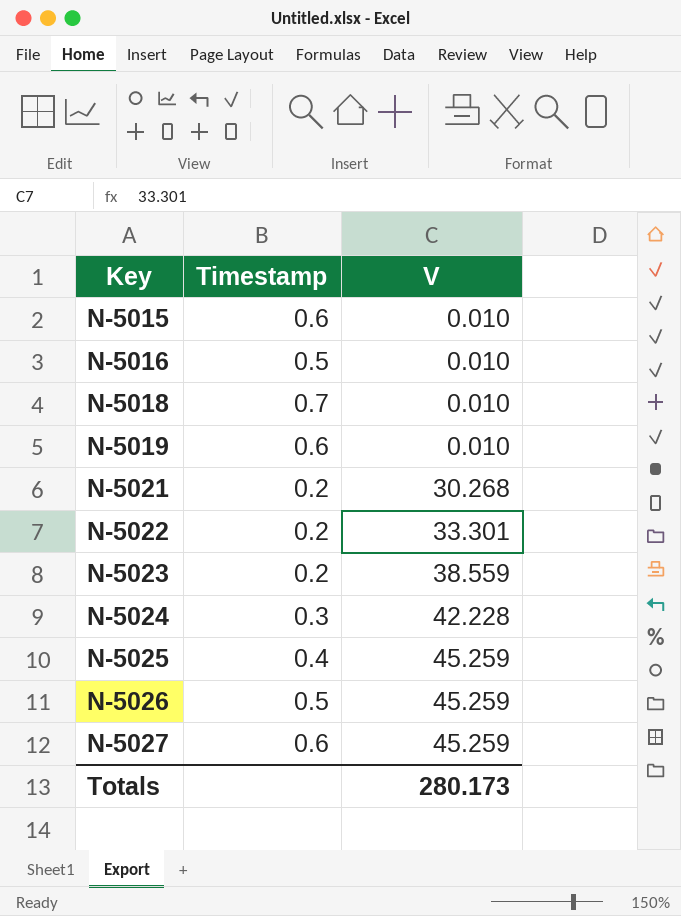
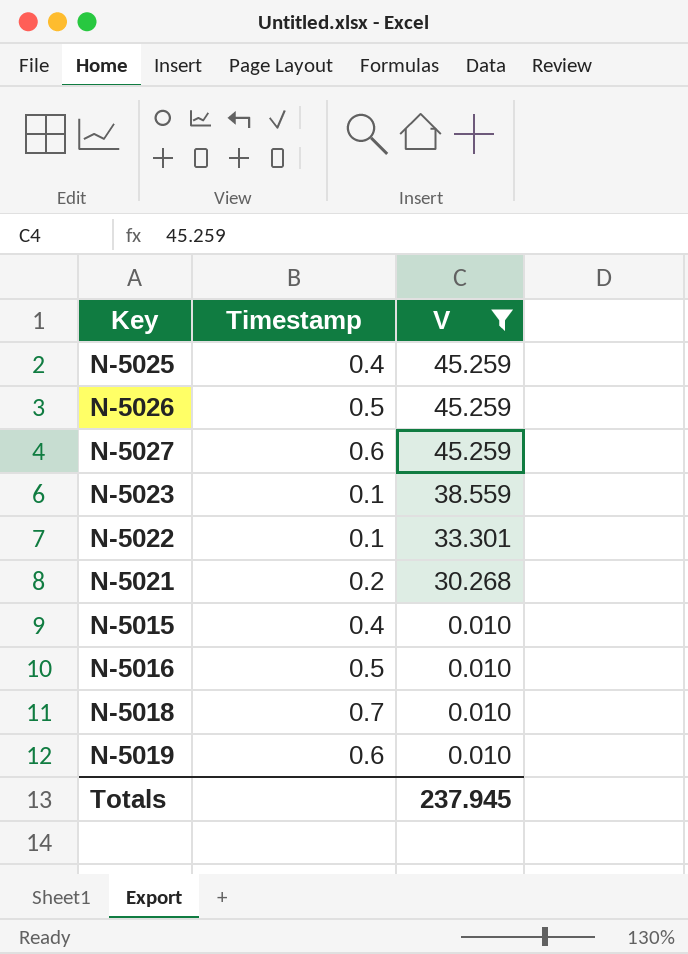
filter: none -> V != 42.228
row order: Key ascending -> V descending
N-5023 | Timestamp: 0.2 -> 0.1
N-5022 | Timestamp: 0.2 -> 0.1
N-5015 | Timestamp: 0.6 -> 0.4
Totals | V: 280.173 -> 237.945

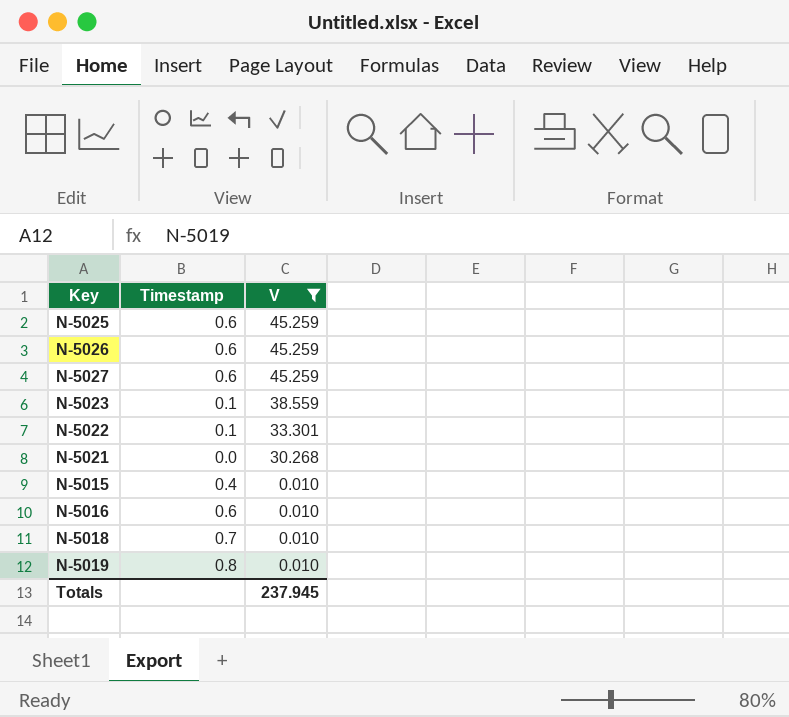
N-5025 | Timestamp: 0.4 -> 0.6
N-5026 | Timestamp: 0.5 -> 0.6
N-5021 | Timestamp: 0.2 -> 0.0
N-5016 | Timestamp: 0.5 -> 0.6
N-5019 | Timestamp: 0.6 -> 0.8

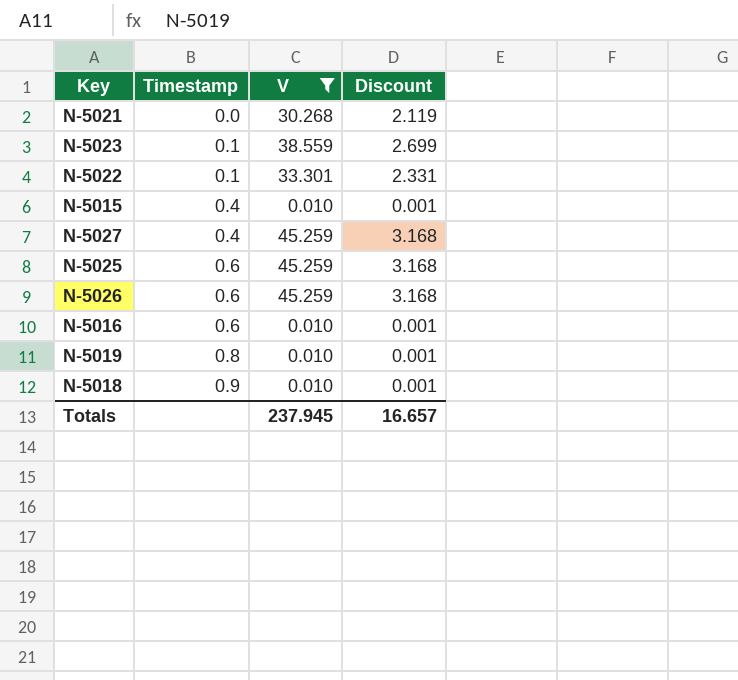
row order: V descending -> Timestamp ascending
column Discount | formula: none -> [V] * 0.07
N-5027 | Timestamp: 0.6 -> 0.4
N-5018 | Timestamp: 0.7 -> 0.9

